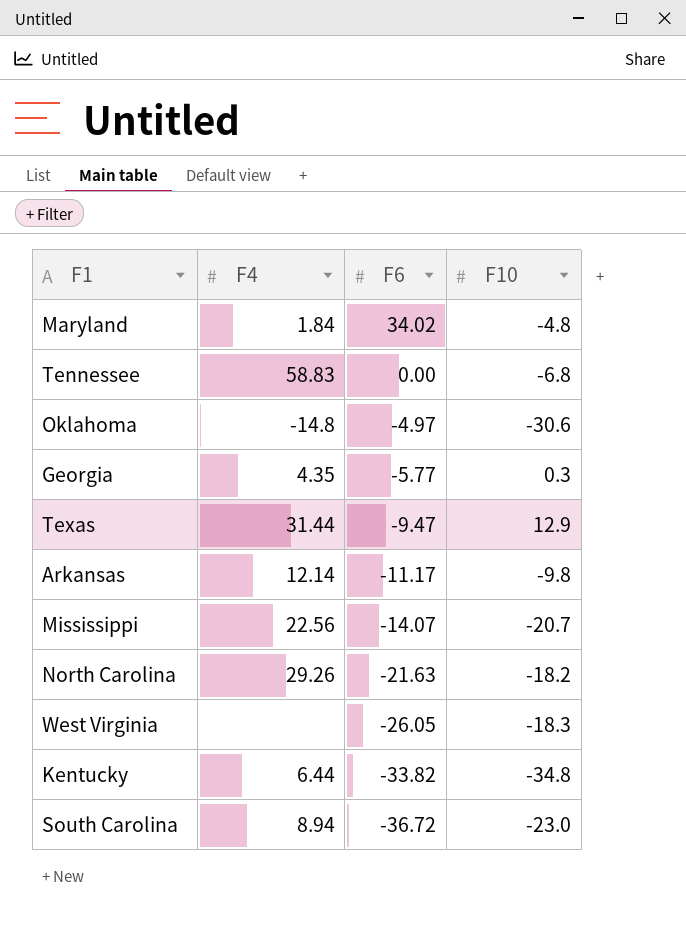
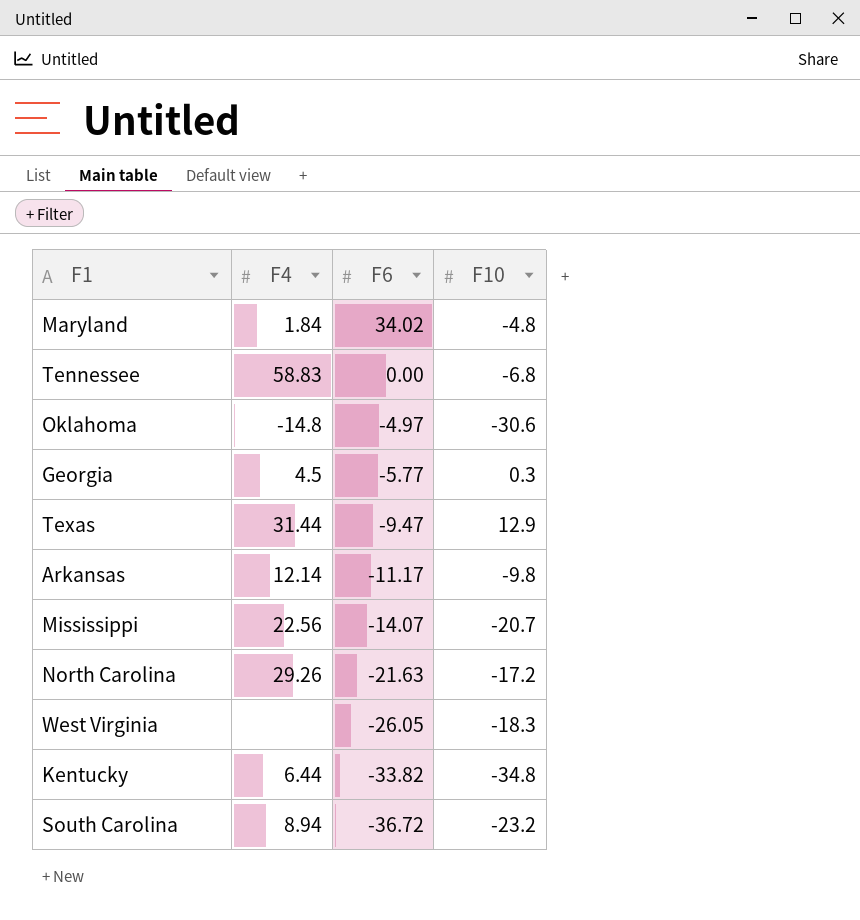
Georgia | F4: 4.35 -> 4.5
North Carolina | F10: -18.2 -> -17.2
South Carolina | F10: -23.0 -> -23.2

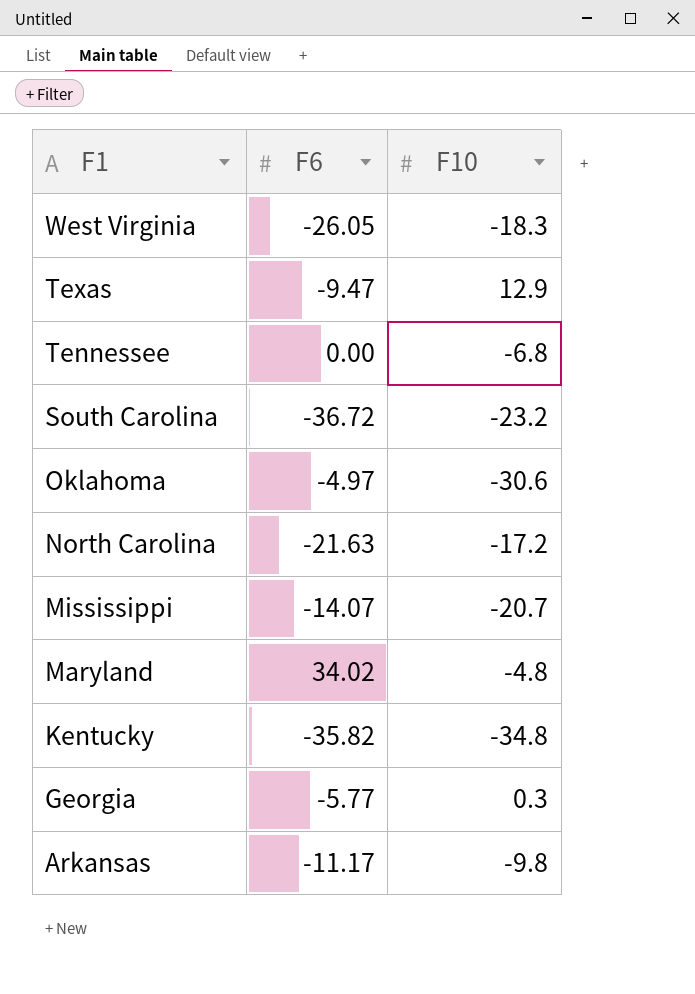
row order: F6 descending -> F1 descending
column F4 | position: 2 -> none
Kentucky | F6: -33.82 -> -35.82

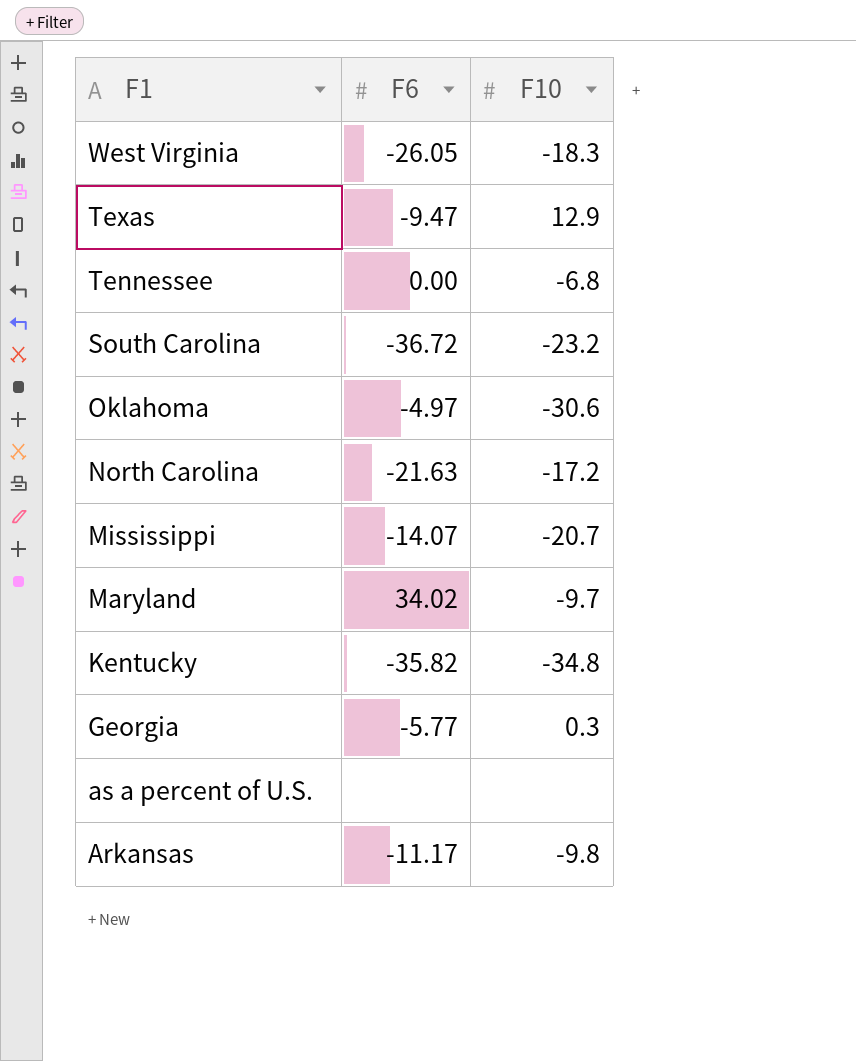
Maryland | F10: -4.8 -> -9.7
row as a percent of U.S.: none -> none | none

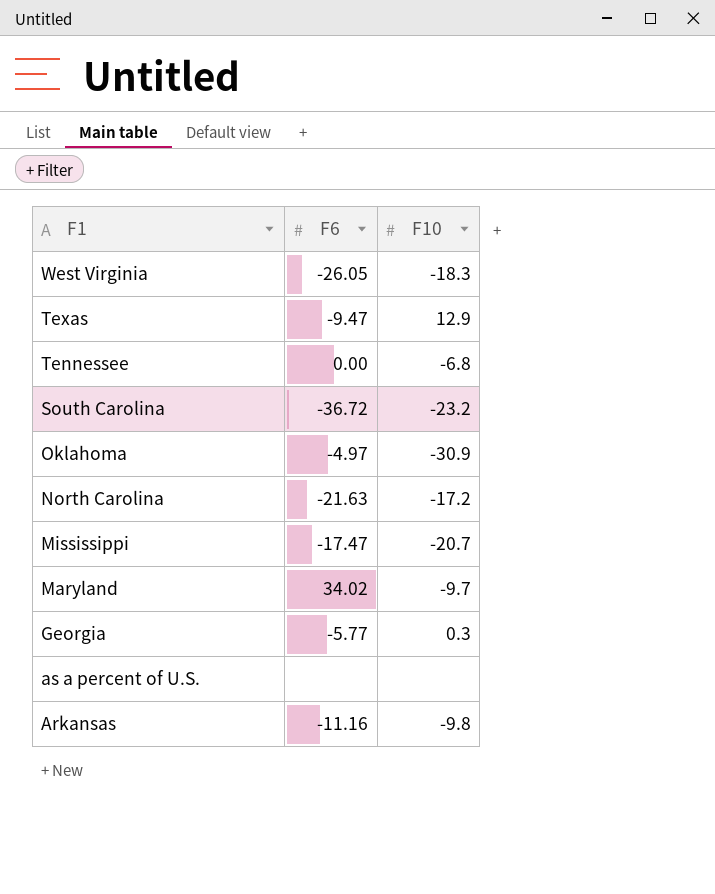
row Kentucky: -35.82 | -34.8 -> none
Oklahoma | F10: -30.6 -> -30.9
Mississippi | F6: -14.07 -> -17.47
Arkansas | F6: -11.17 -> -11.16

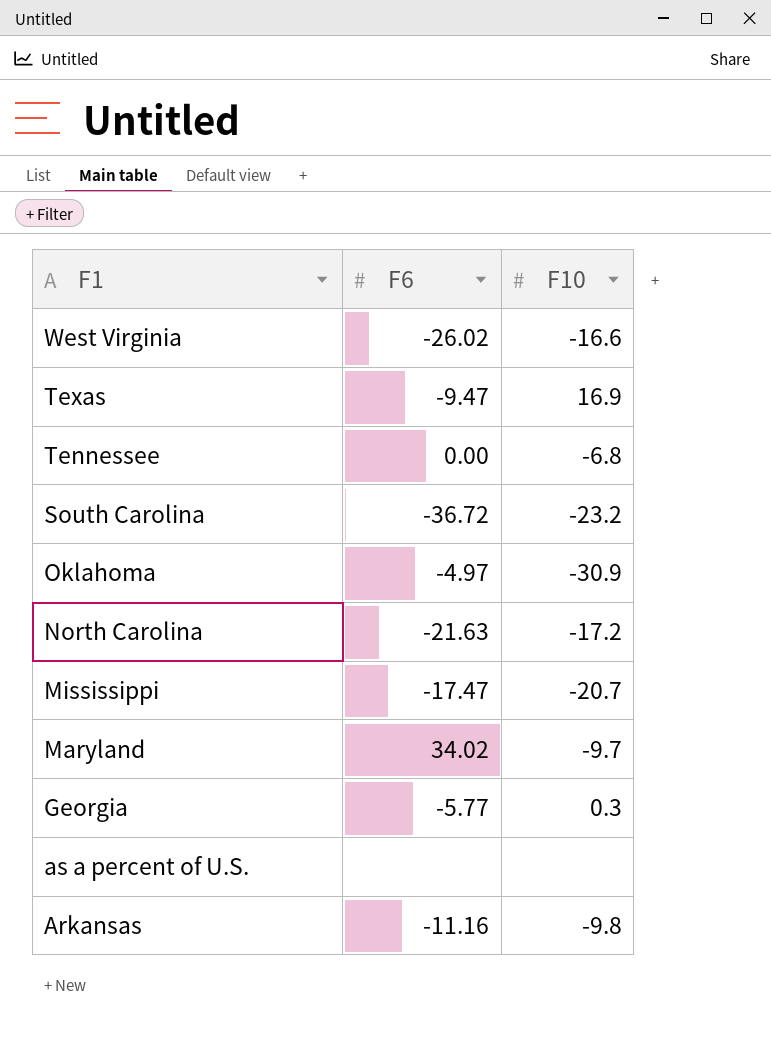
West Virginia | F6: -26.05 -> -26.02
West Virginia | F10: -18.3 -> -16.6
Texas | F10: 12.9 -> 16.9

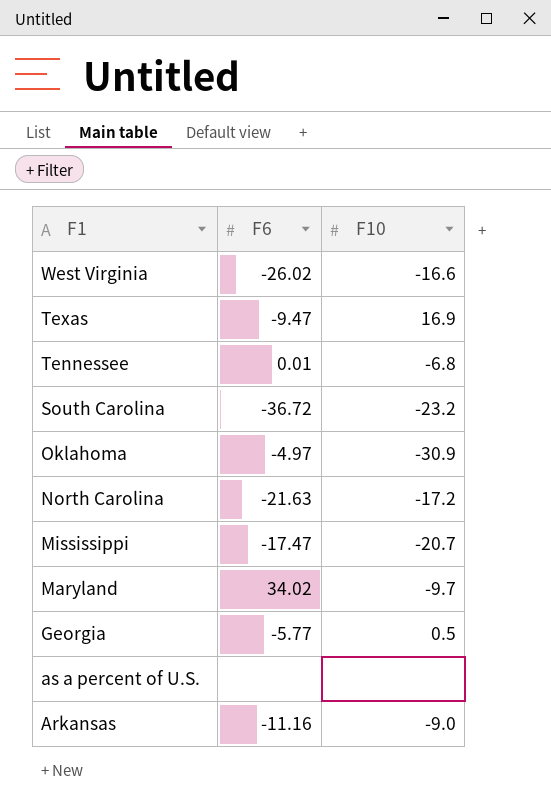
Tennessee | F6: 0.00 -> 0.01
Georgia | F10: 0.3 -> 0.5
Arkansas | F10: -9.8 -> -9.0

